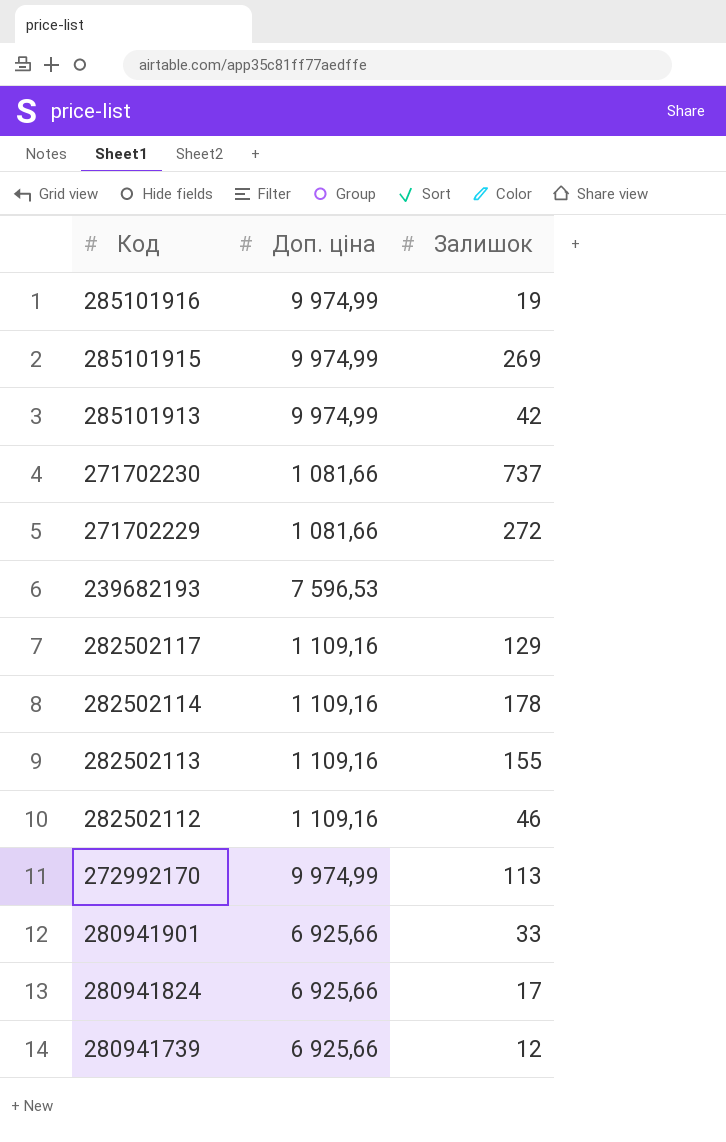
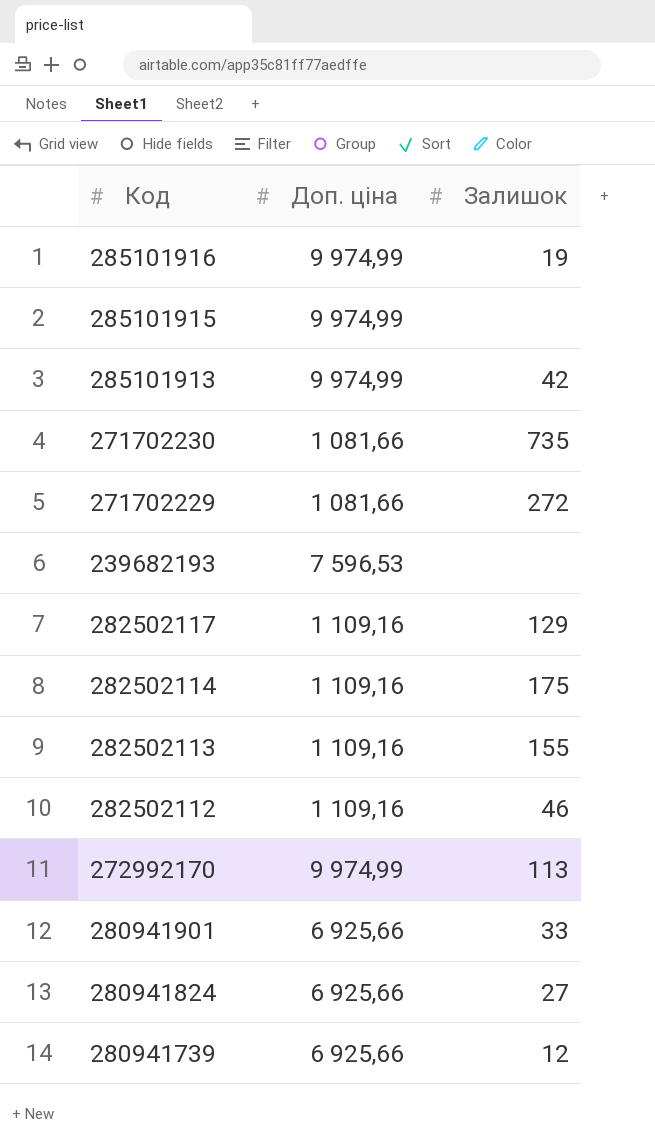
285101915 | Залишок: 269 -> none
271702230 | Залишок: 737 -> 735
282502114 | Залишок: 178 -> 175
280941824 | Залишок: 17 -> 27

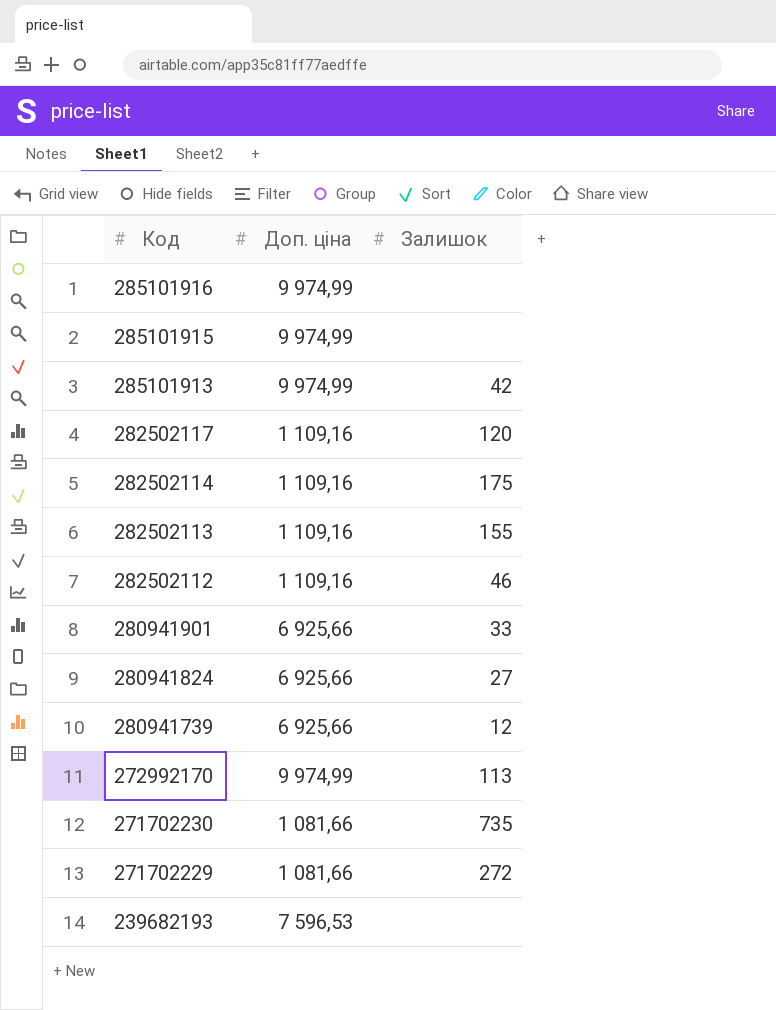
row order: none -> Код descending
285101916 | Залишок: 19 -> none
282502117 | Залишок: 129 -> 120

